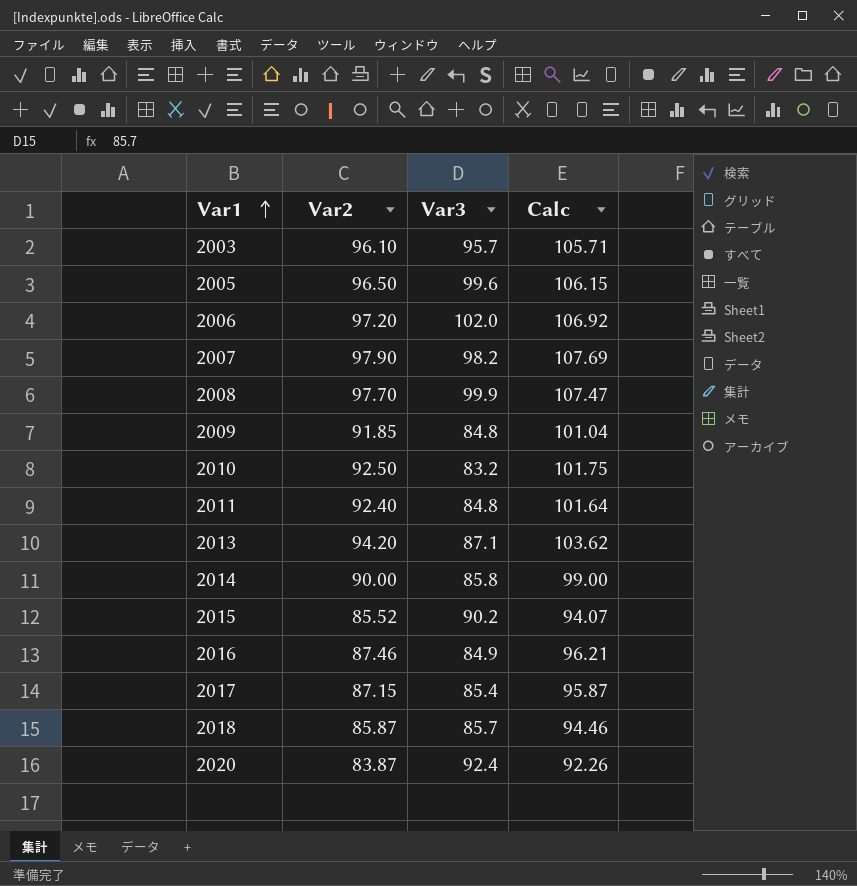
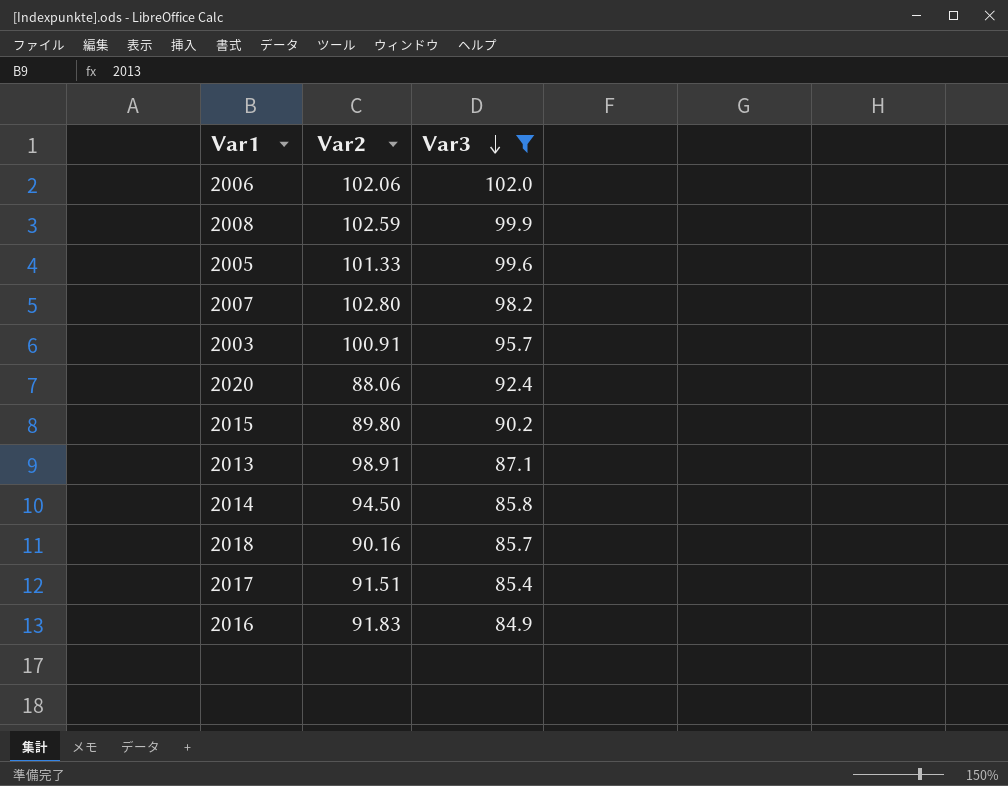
filter: none -> Var3 >= 84.9
row order: Var1 ascending -> Var3 descending
column Calc | formula: [Var2] * 1.1 -> none
2006 | Var2: 97.20 -> 102.06
2008 | Var2: 97.70 -> 102.59
2005 | Var2: 96.50 -> 101.33
2007 | Var2: 97.90 -> 102.80
2003 | Var2: 96.10 -> 100.91
2020 | Var2: 83.87 -> 88.06
2015 | Var2: 85.52 -> 89.80
2013 | Var2: 94.20 -> 98.91
2014 | Var2: 90.00 -> 94.50
2018 | Var2: 85.87 -> 90.16
2017 | Var2: 87.15 -> 91.51
2016 | Var2: 87.46 -> 91.83

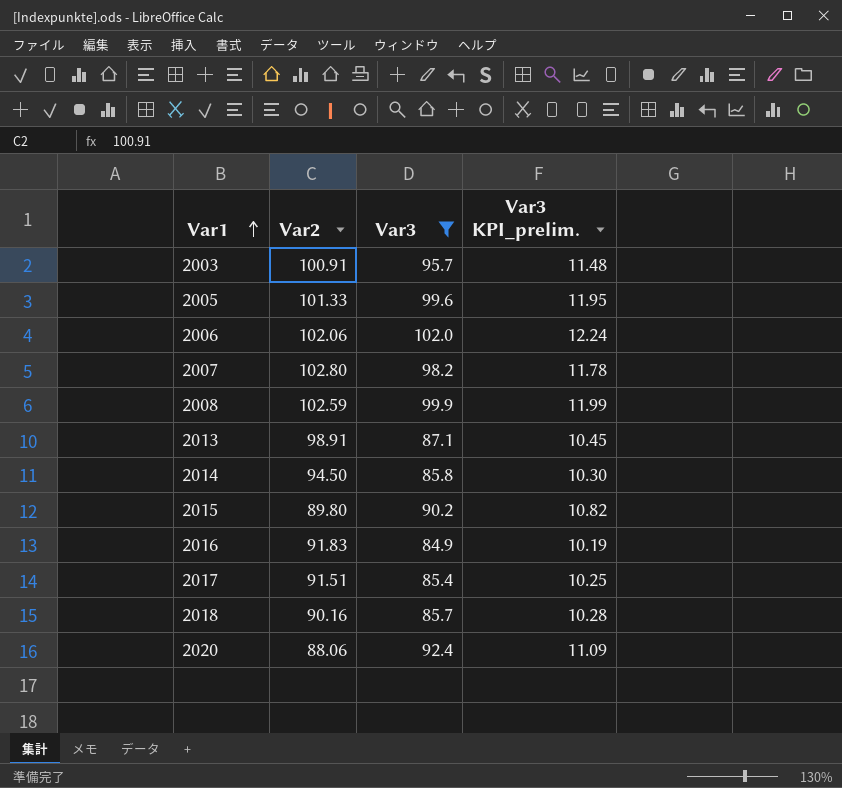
row order: Var3 descending -> Var1 ascending
column Var3 KPI_prelim. | formula: none -> [Var3] * 0.12

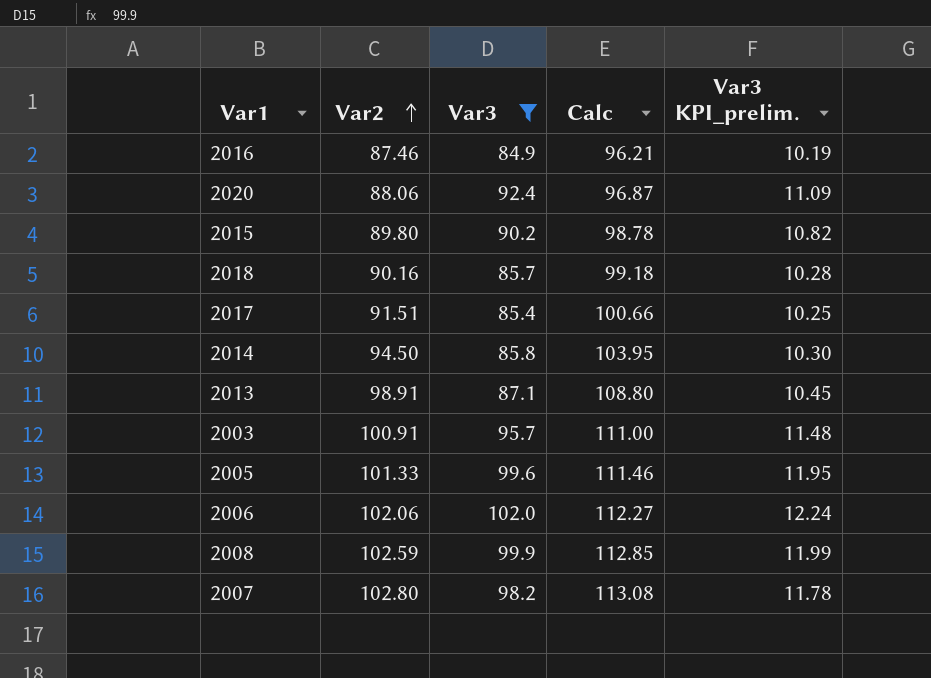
row order: Var1 ascending -> Var2 ascending
column Calc | formula: none -> [Var2] * 1.1
2016 | Var2: 91.83 -> 87.46

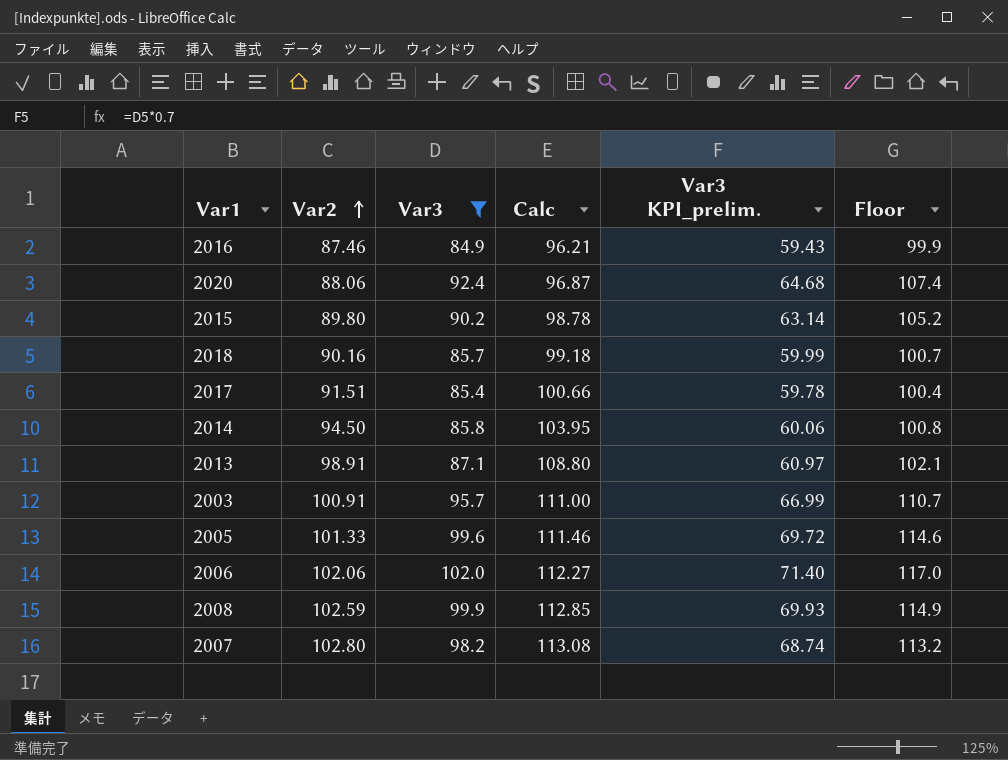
column Var3 KPI_prelim. | formula: [Var3] * 0.12 -> [Var3] * 0.7
column Floor | formula: none -> [Var3] + 15

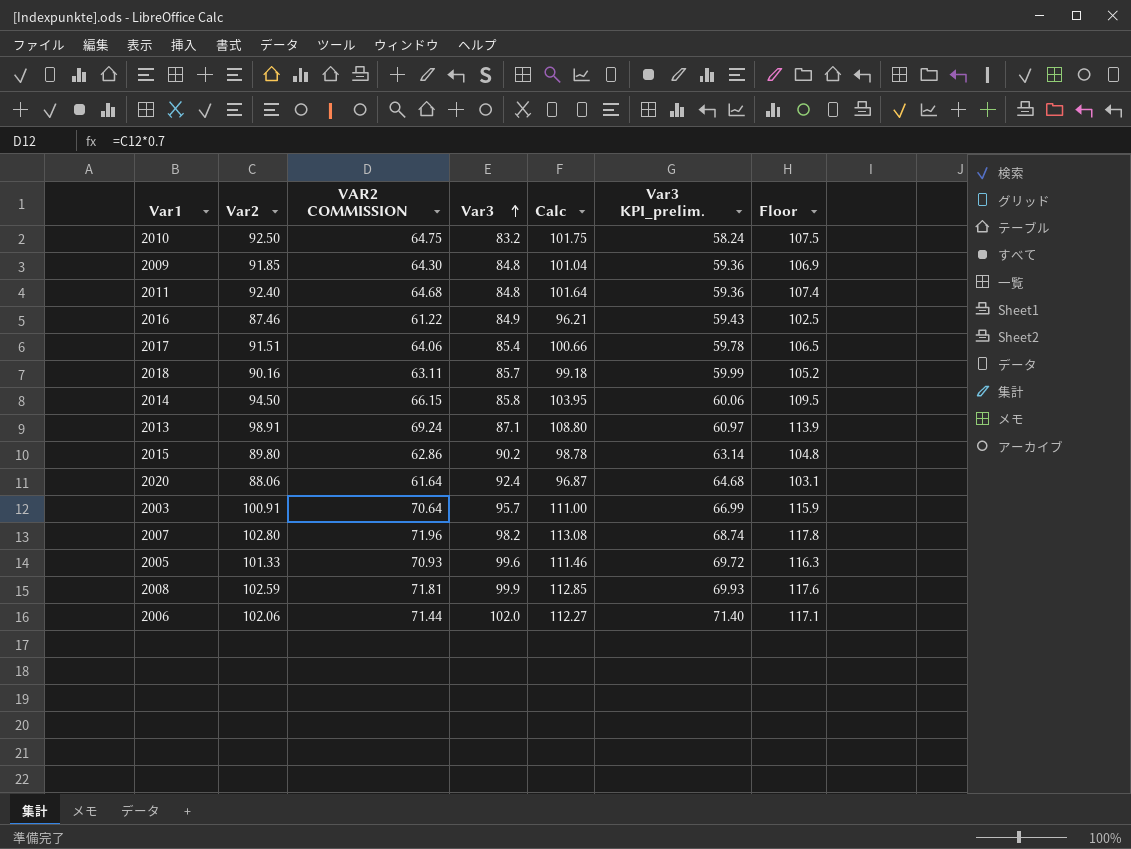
filter: Var3 >= 84.9 -> none
row order: Var2 ascending -> Var3 ascending
column VAR2 COMMISSION | formula: none -> [Var2] * 0.7
column Floor | formula: [Var3] + 15 -> [Var2] + 15

